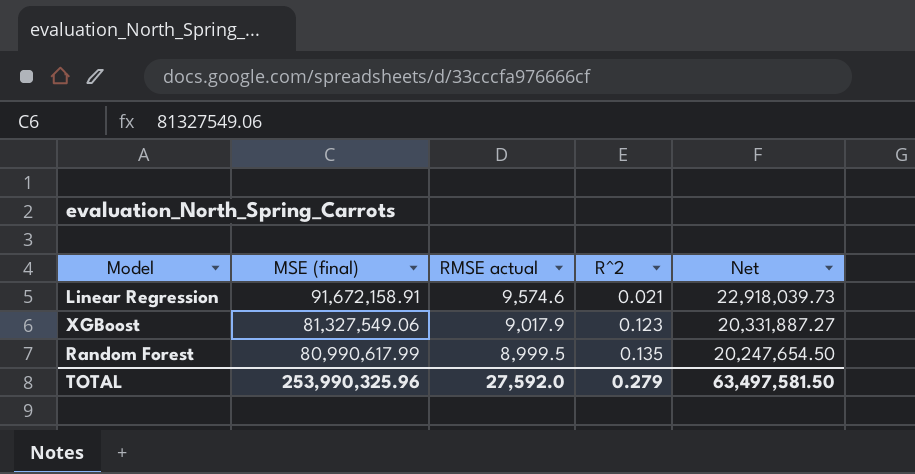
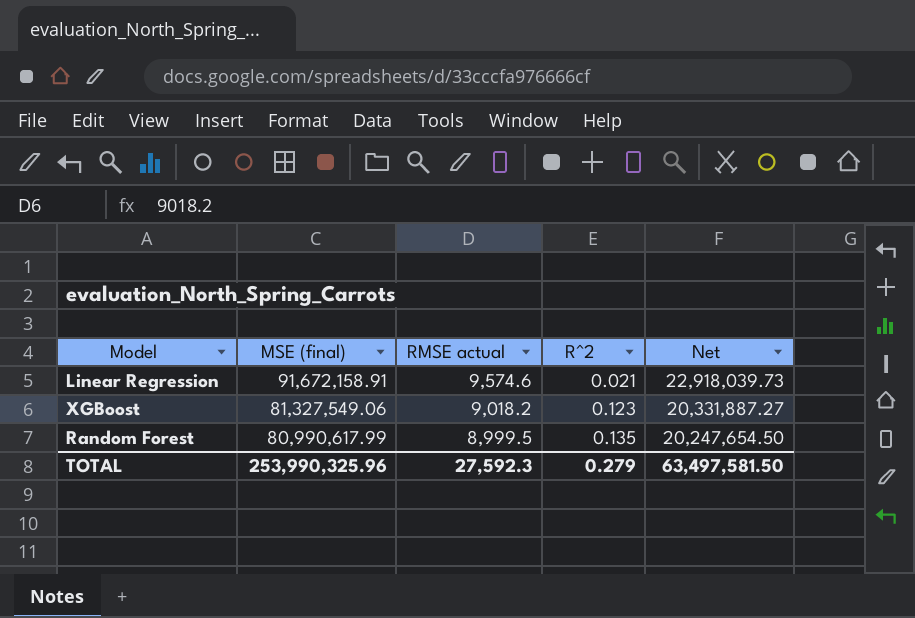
XGBoost | RMSE actual: 9,017.9 -> 9,018.2
TOTAL | RMSE actual: 27,592.0 -> 27,592.3

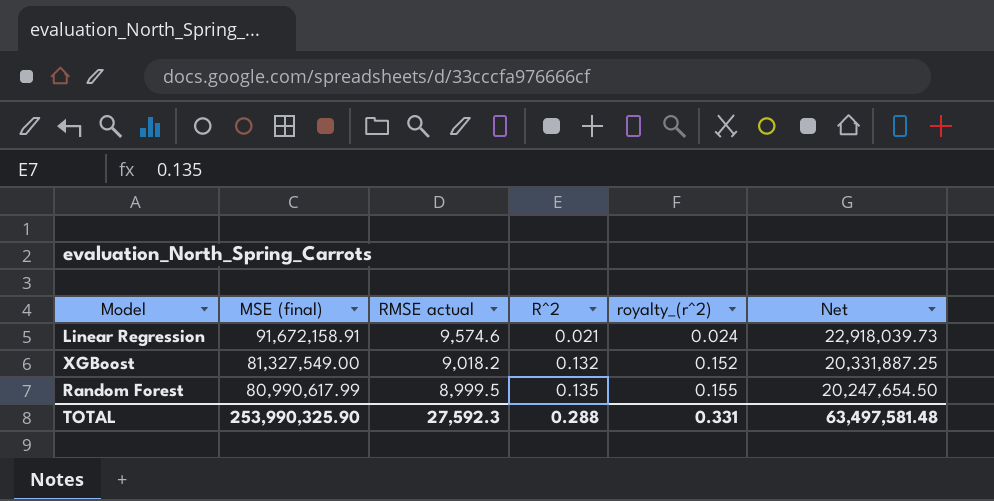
column royalty_(r^2) | formula: none -> [R^2] * 1.15
XGBoost | MSE (final): 81,327,549.06 -> 81,327,549.00
XGBoost | R^2: 0.123 -> 0.132
XGBoost | Net: 20,331,887.27 -> 20,331,887.25
TOTAL | MSE (final): 253,990,325.96 -> 253,990,325.90
TOTAL | R^2: 0.279 -> 0.288
TOTAL | Net: 63,497,581.50 -> 63,497,581.48

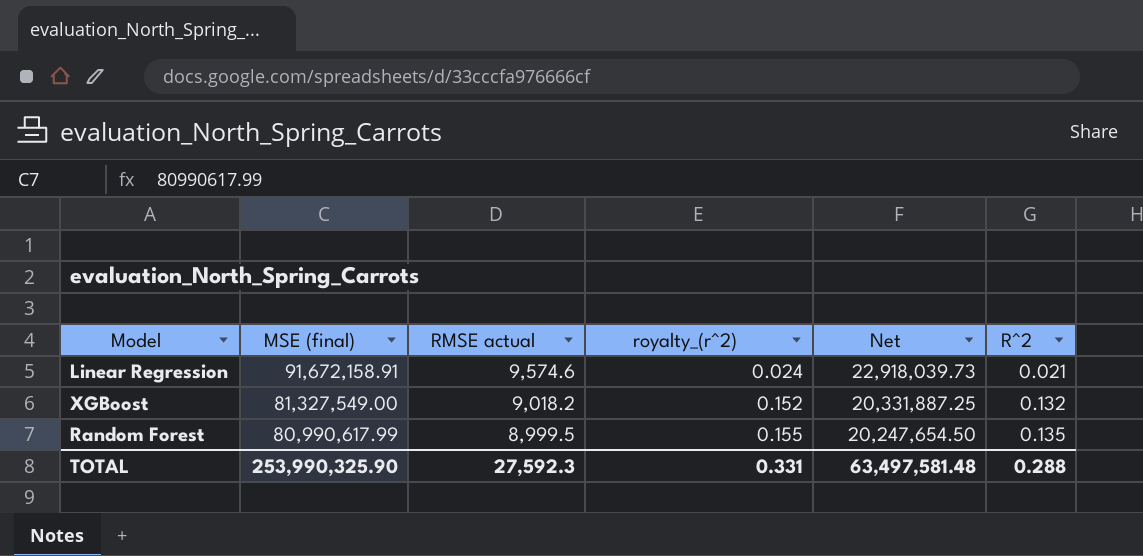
column R^2 | position: 4 -> 6

